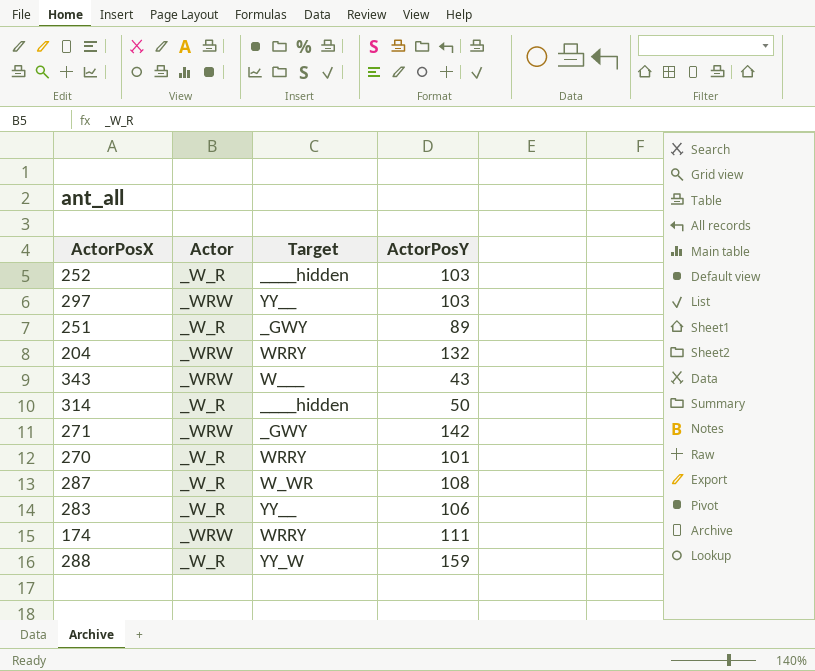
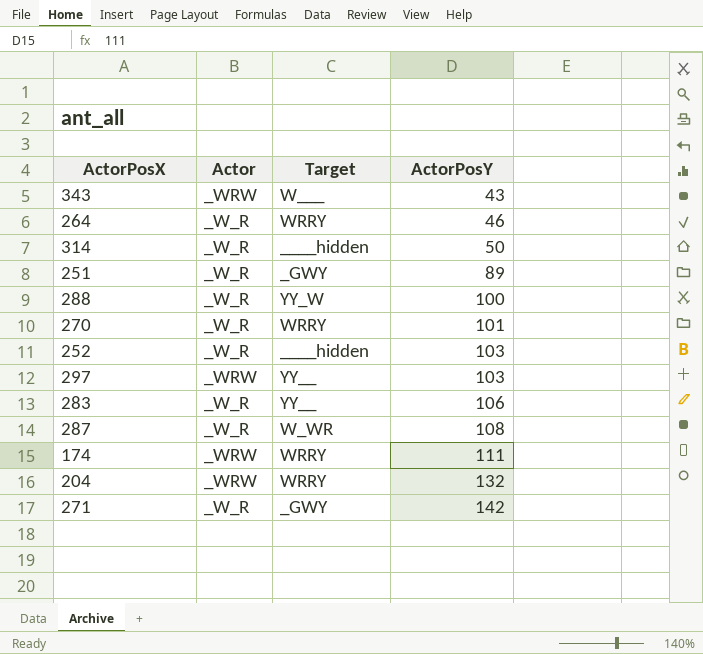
row order: none -> ActorPosY ascending
row 264: none -> _W_R | WRRY | 46
288 | ActorPosY: 159 -> 100
271 | Actor: _WRW -> _W_R

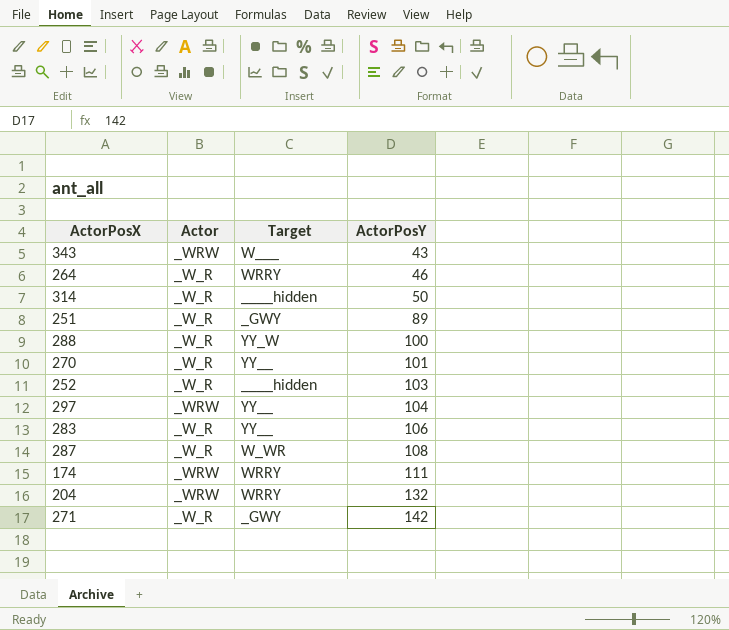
270 | Target: WRRY -> YY__
297 | ActorPosY: 103 -> 104

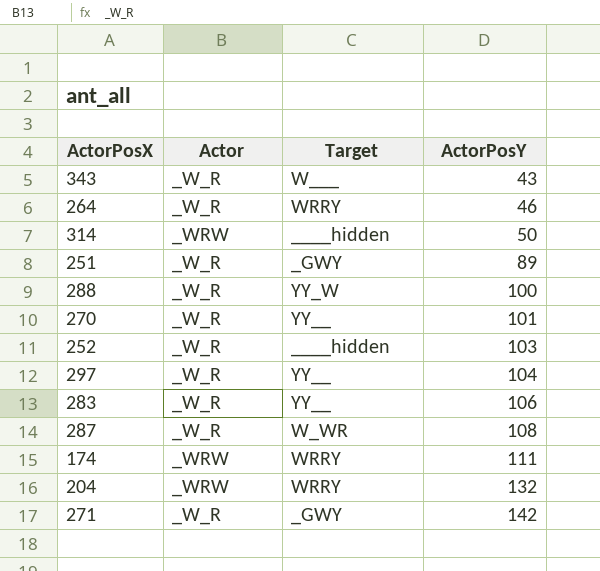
343 | Actor: _WRW -> _W_R
314 | Actor: _W_R -> _WRW
297 | Actor: _WRW -> _W_R

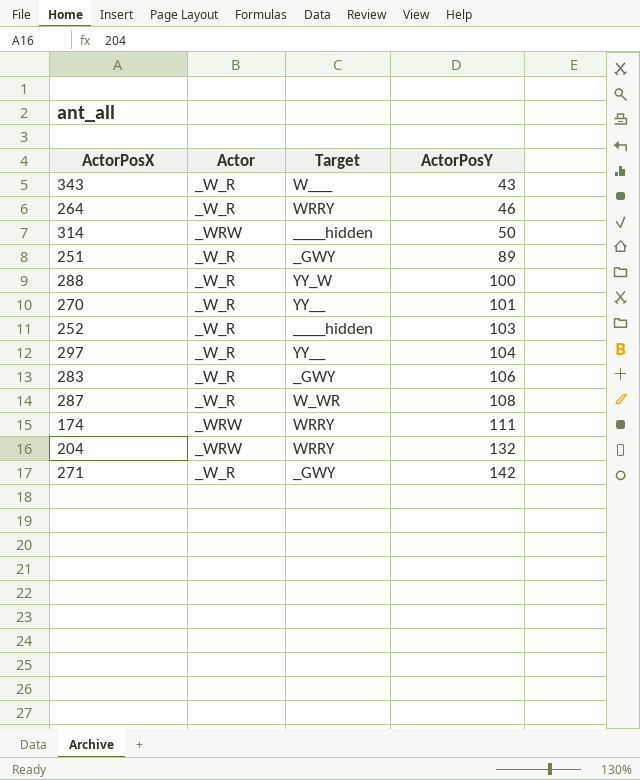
283 | Target: YY__ -> _GWY

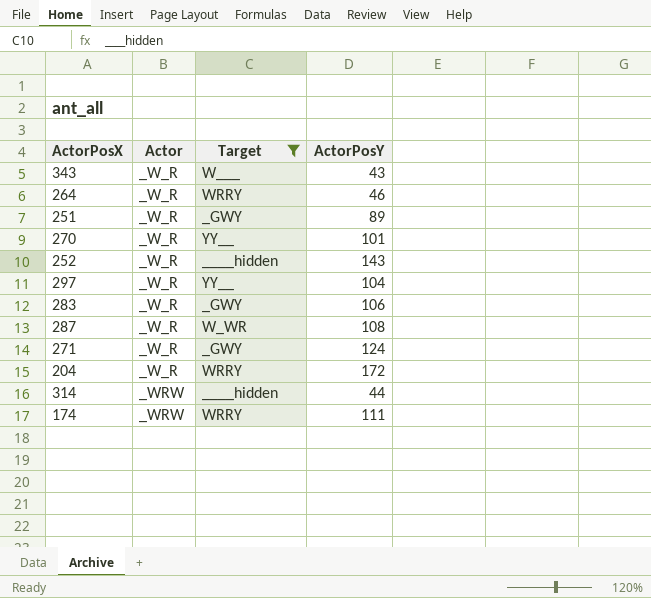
filter: none -> Target != YY_W
row order: ActorPosY ascending -> Actor ascending
252 | ActorPosY: 103 -> 143
271 | ActorPosY: 142 -> 124
204 | Actor: _WRW -> _W_R
204 | ActorPosY: 132 -> 172
314 | ActorPosY: 50 -> 44

